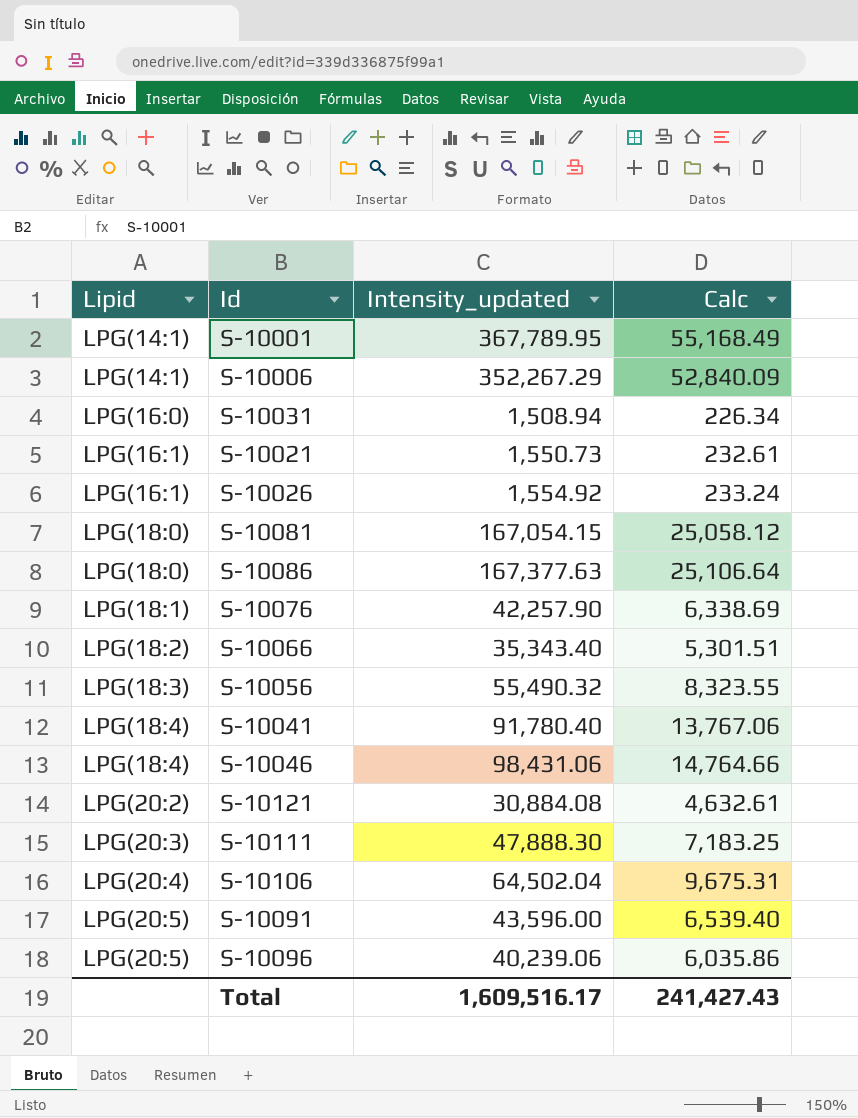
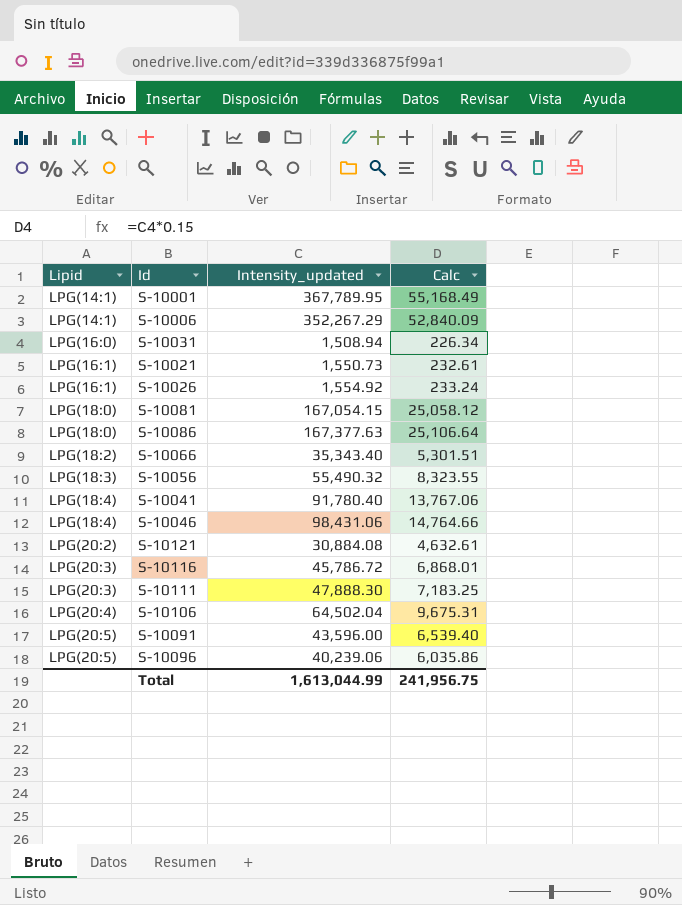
row S-10076: LPG(18:1) | 42,257.90 | 6,338.69 -> none
row S-10116: none -> LPG(20:3) | 45,786.72 | 6,868.01
Total | Intensity_updated: 1,609,516.17 -> 1,613,044.99
Total | Calc: 241,427.43 -> 241,956.75

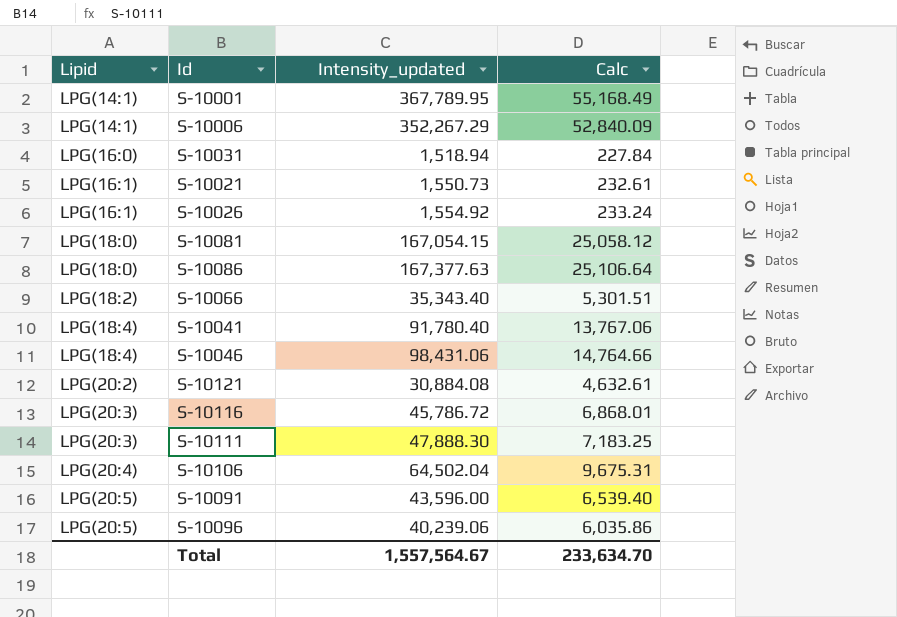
row S-10056: LPG(18:3) | 55,490.32 | 8,323.55 -> none
S-10031 | Intensity_updated: 1,508.94 -> 1,518.94
S-10031 | Calc: 226.34 -> 227.84
Total | Intensity_updated: 1,613,044.99 -> 1,557,564.67
Total | Calc: 241,956.75 -> 233,634.70

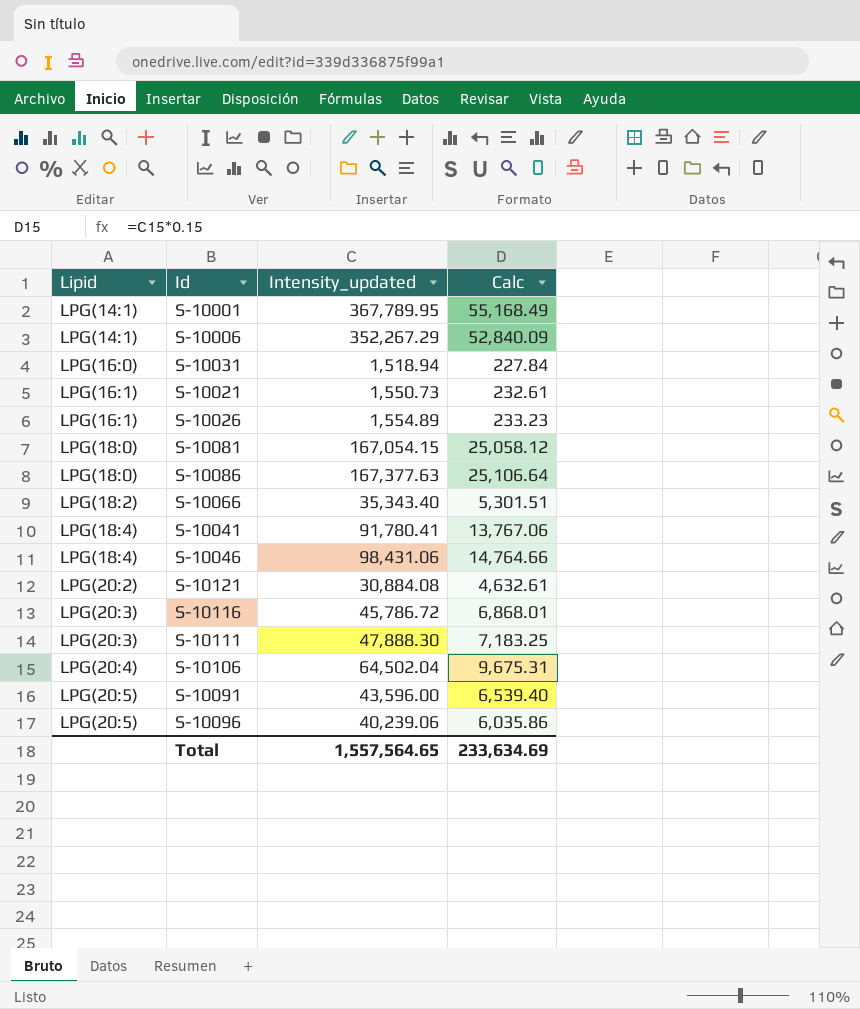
S-10026 | Intensity_updated: 1,554.92 -> 1,554.89
S-10026 | Calc: 233.24 -> 233.23
S-10041 | Intensity_updated: 91,780.40 -> 91,780.41
Total | Intensity_updated: 1,557,564.67 -> 1,557,564.65
Total | Calc: 233,634.70 -> 233,634.69

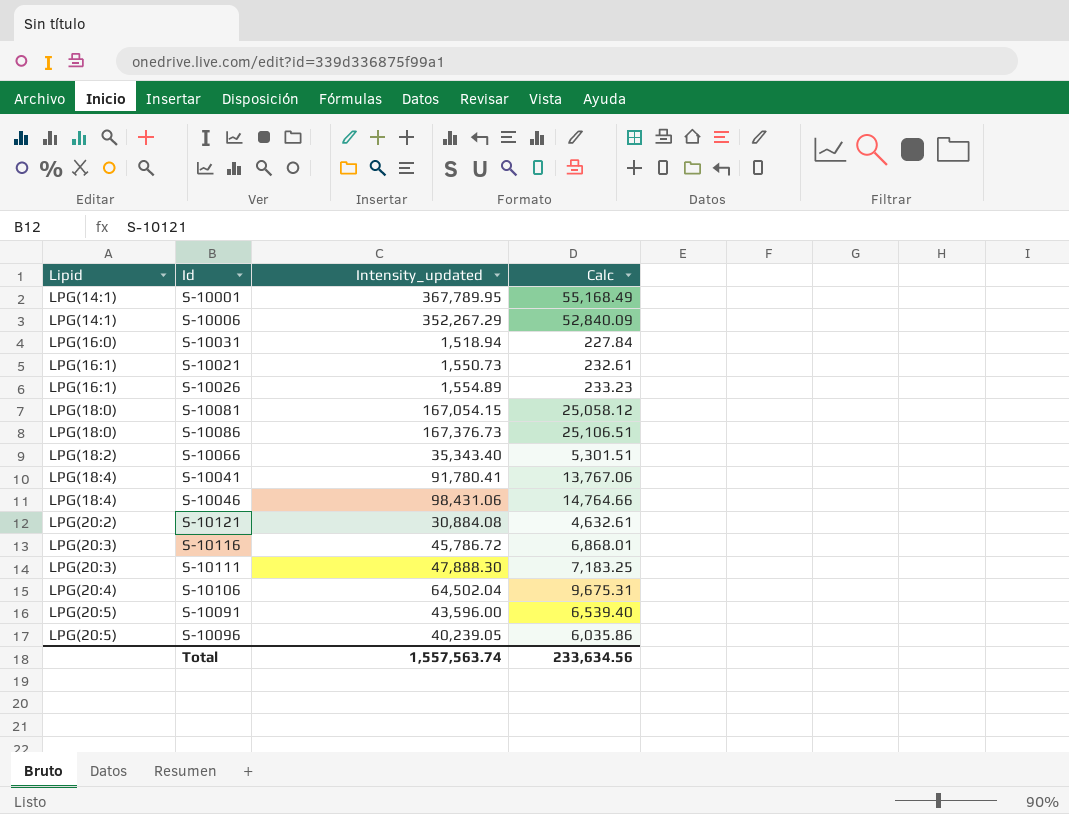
S-10086 | Intensity_updated: 167,377.63 -> 167,376.73
S-10086 | Calc: 25,106.64 -> 25,106.51
S-10096 | Intensity_updated: 40,239.06 -> 40,239.05
Total | Intensity_updated: 1,557,564.65 -> 1,557,563.74
Total | Calc: 233,634.69 -> 233,634.56

